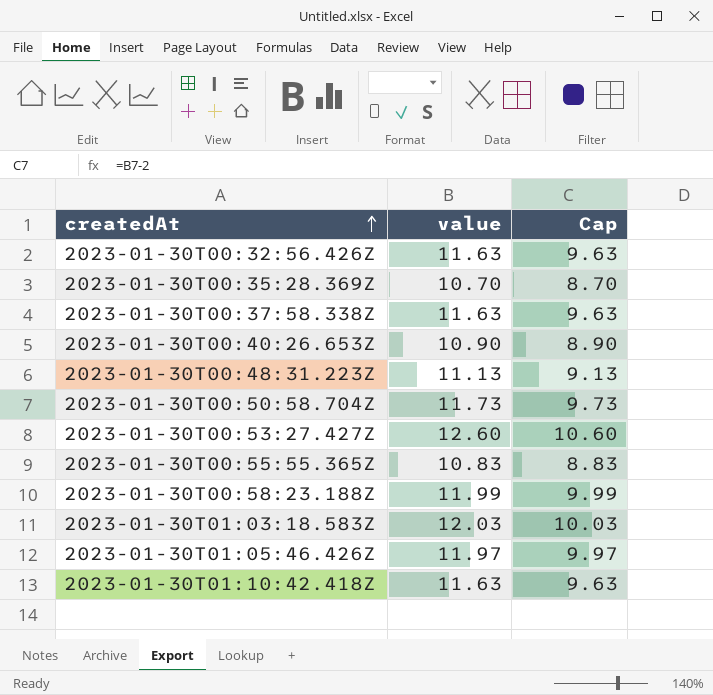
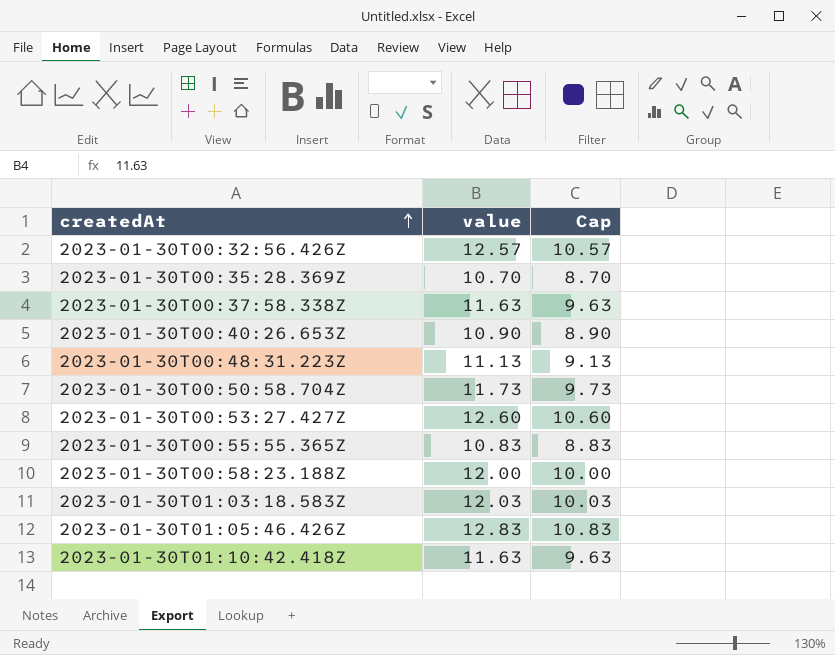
2023-01-30T00:32:56.426Z | value: 11.63 -> 12.57
2023-01-30T00:32:56.426Z | Cap: 9.63 -> 10.57
2023-01-30T00:58:23.188Z | value: 11.99 -> 12.00
2023-01-30T00:58:23.188Z | Cap: 9.99 -> 10.00
2023-01-30T01:05:46.426Z | value: 11.97 -> 12.83
2023-01-30T01:05:46.426Z | Cap: 9.97 -> 10.83

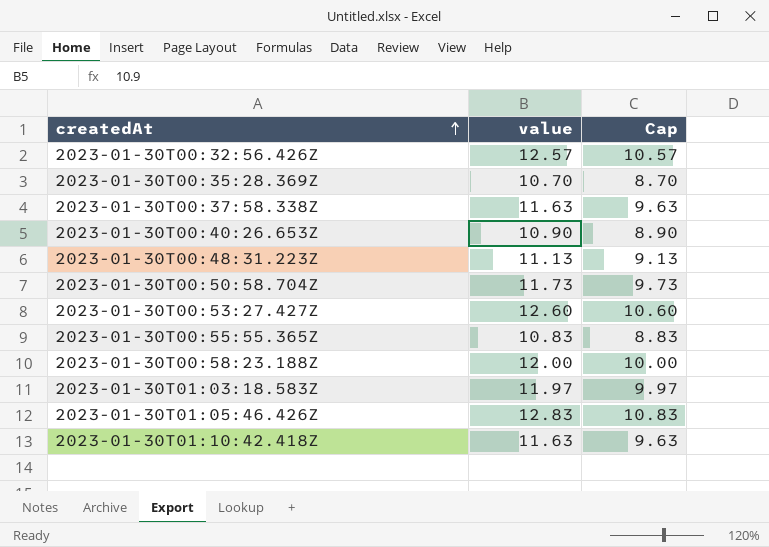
2023-01-30T01:03:18.583Z | value: 12.03 -> 11.97
2023-01-30T01:03:18.583Z | Cap: 10.03 -> 9.97

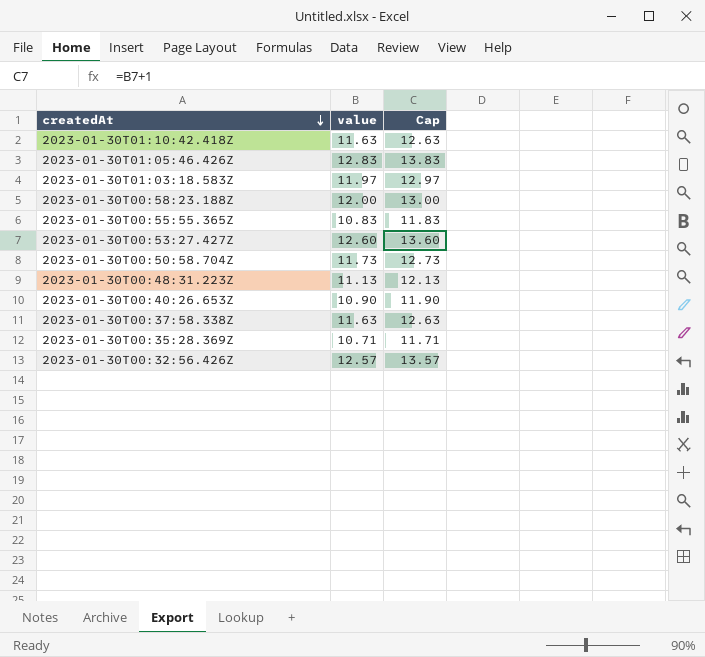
row order: createdAt ascending -> createdAt descending
column Cap | formula: [value] - 2 -> [value] + 1
2023-01-30T00:35:28.369Z | value: 10.70 -> 10.71

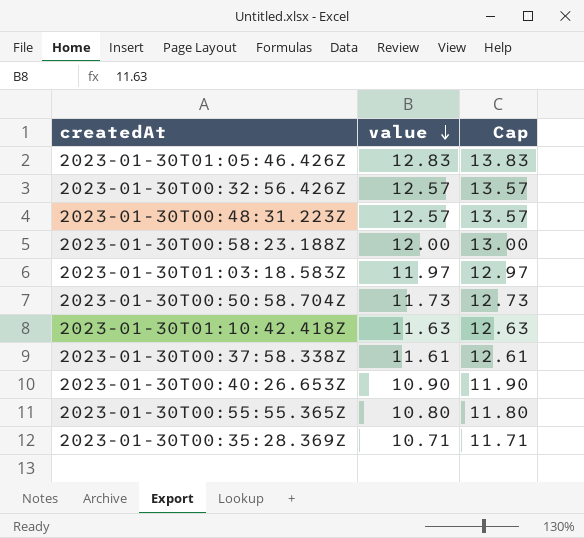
row order: createdAt descending -> value descending
row 2023-01-30T00:53:27.427Z: 12.60 | 13.60 -> none
2023-01-30T00:48:31.223Z | value: 11.13 -> 12.57
2023-01-30T00:48:31.223Z | Cap: 12.13 -> 13.57
2023-01-30T00:37:58.338Z | value: 11.63 -> 11.61
2023-01-30T00:37:58.338Z | Cap: 12.63 -> 12.61
2023-01-30T00:55:55.365Z | value: 10.83 -> 10.80
2023-01-30T00:55:55.365Z | Cap: 11.83 -> 11.80

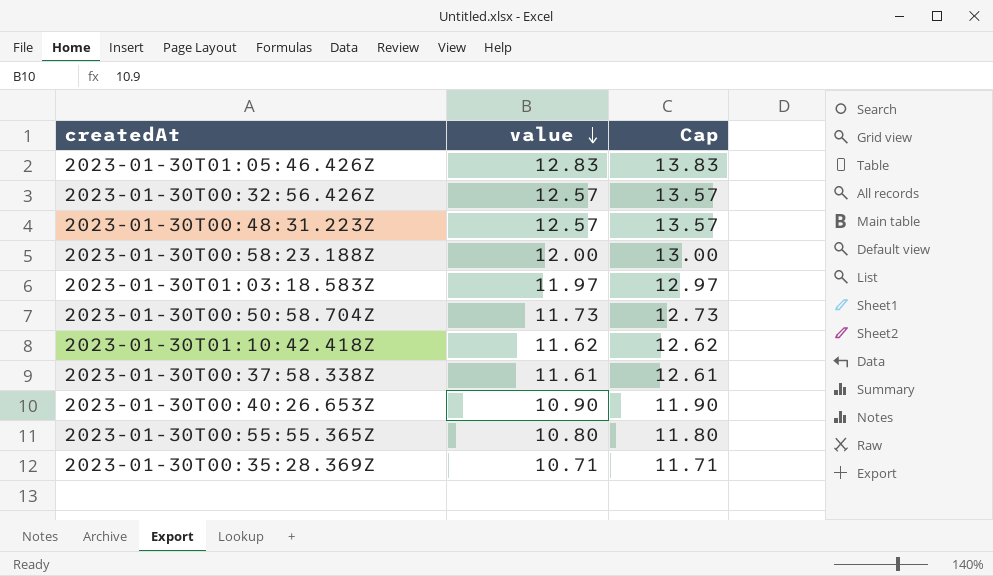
2023-01-30T01:10:42.418Z | value: 11.63 -> 11.62
2023-01-30T01:10:42.418Z | Cap: 12.63 -> 12.62

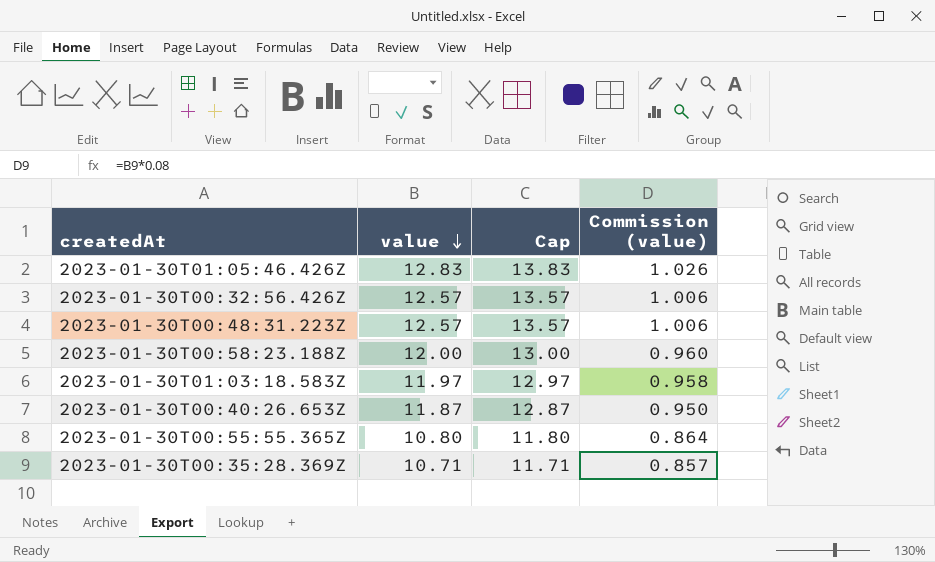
column Commission (value) | formula: none -> [value] * 0.08
row 2023-01-30T00:50:58.704Z: 11.73 | 12.73 -> none
row 2023-01-30T01:10:42.418Z: 11.62 | 12.62 -> none
row 2023-01-30T00:37:58.338Z: 11.61 | 12.61 -> none
2023-01-30T00:40:26.653Z | value: 10.90 -> 11.87
2023-01-30T00:40:26.653Z | Cap: 11.90 -> 12.87

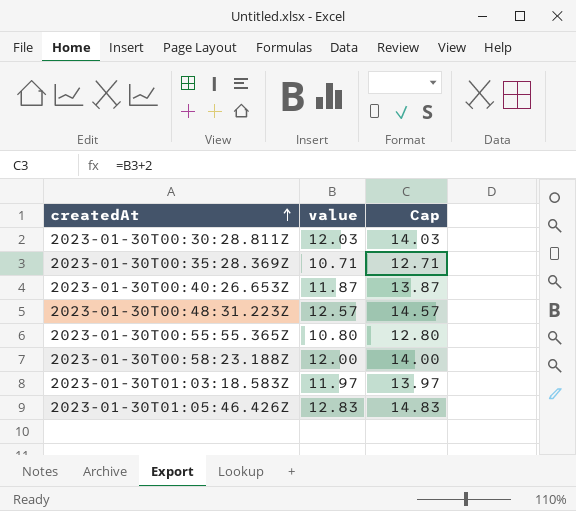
row order: value descending -> createdAt ascending
column Commission (value) | formula: [value] * 0.08 -> none
column Cap | formula: [value] + 1 -> [value] + 2
row 2023-01-30T00:32:56.426Z: 12.57 | 13.57 | 1.006 -> none
row 2023-01-30T00:30:28.811Z: none -> 12.03 | 14.03

